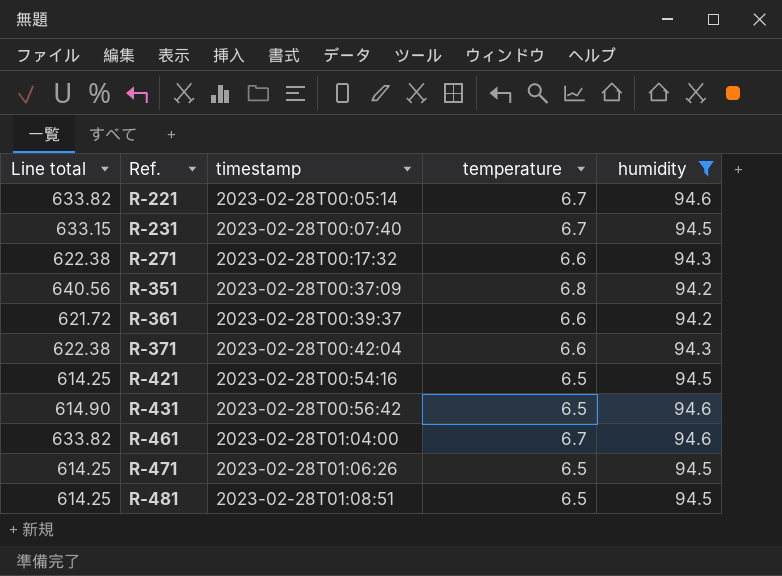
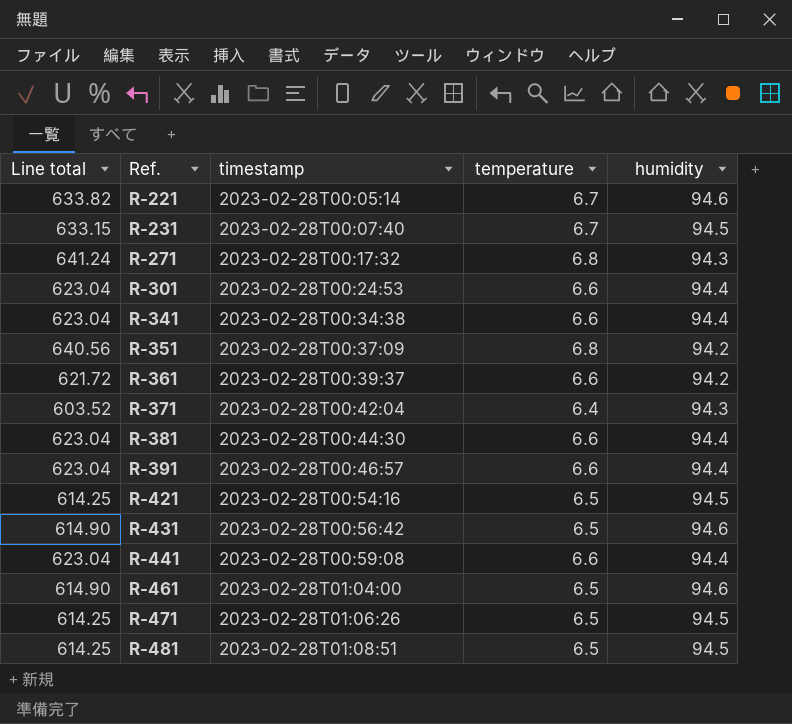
filter: humidity != 94.4 -> none
R-271 | Line total: 622.38 -> 641.24
R-271 | temperature: 6.6 -> 6.8
R-371 | Line total: 622.38 -> 603.52
R-371 | temperature: 6.6 -> 6.4
R-461 | Line total: 633.82 -> 614.90
R-461 | temperature: 6.7 -> 6.5

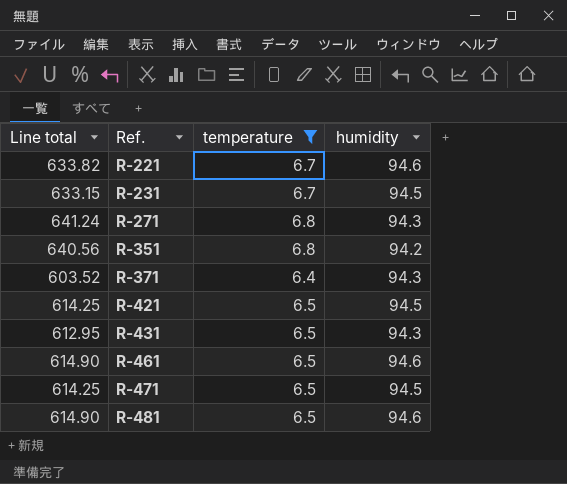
filter: none -> temperature != 6.6
column timestamp | position: 3 -> none
R-431 | Line total: 614.90 -> 612.95
R-431 | humidity: 94.6 -> 94.3
R-481 | Line total: 614.25 -> 614.90
R-481 | humidity: 94.5 -> 94.6

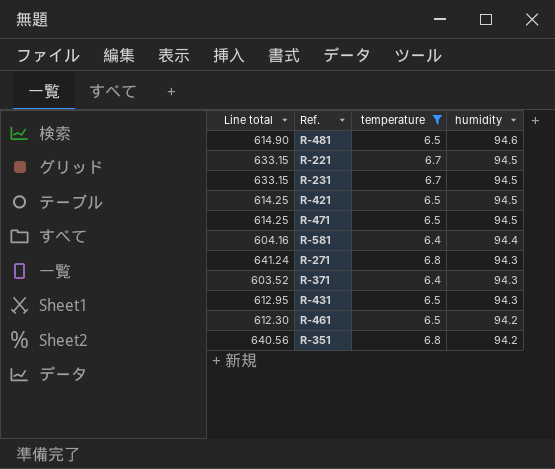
row order: Ref. ascending -> humidity descending
R-221 | Line total: 633.82 -> 633.15
R-221 | humidity: 94.6 -> 94.5
row R-581: none -> 604.16 | 6.4 | 94.4
R-461 | Line total: 614.90 -> 612.30
R-461 | humidity: 94.6 -> 94.2

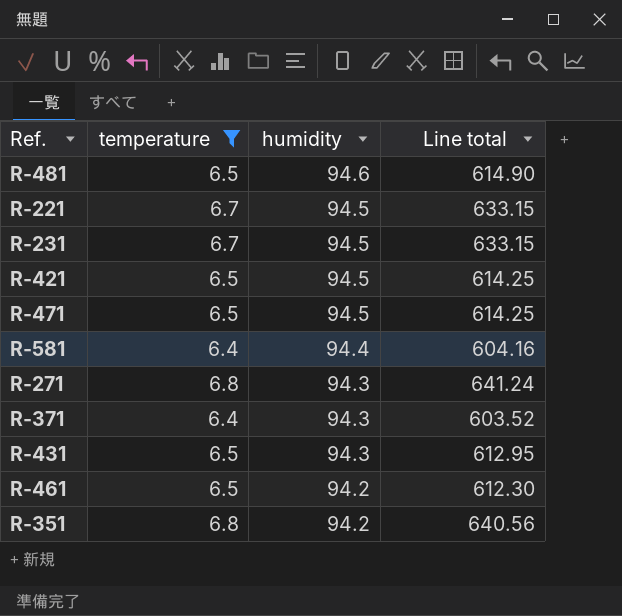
column Line total | position: 1 -> 4

